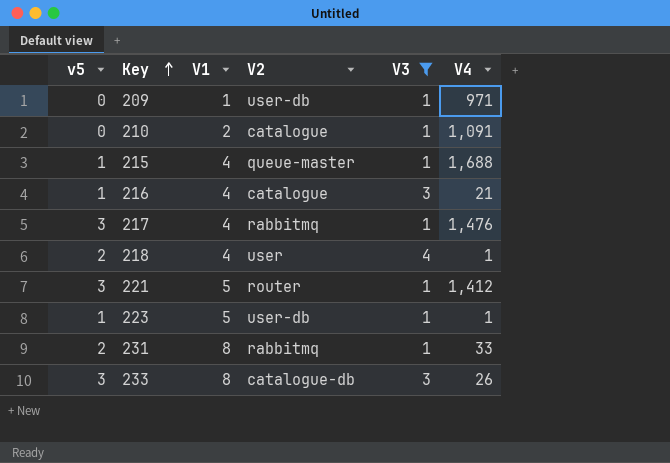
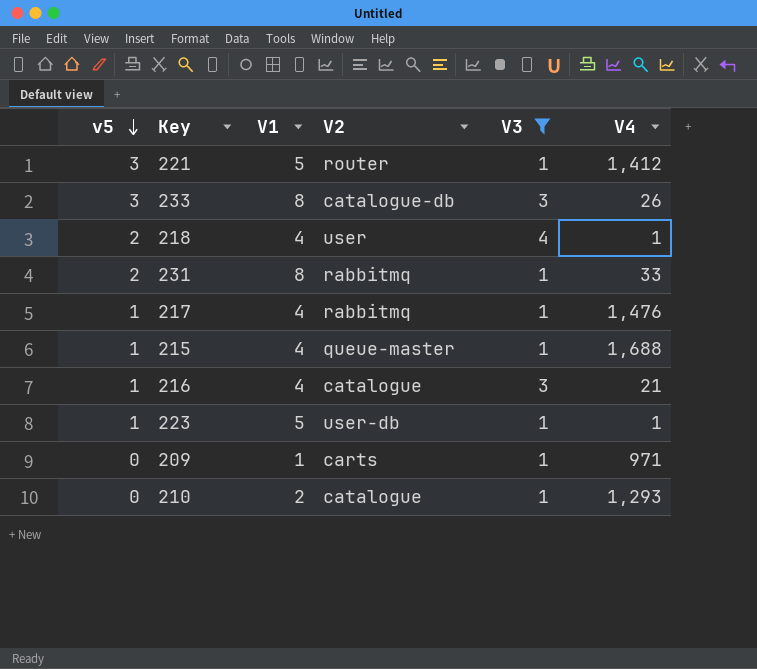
row order: Key ascending -> v5 descending
217 | v5: 3 -> 1
209 | V2: user-db -> carts
210 | V4: 1,091 -> 1,293

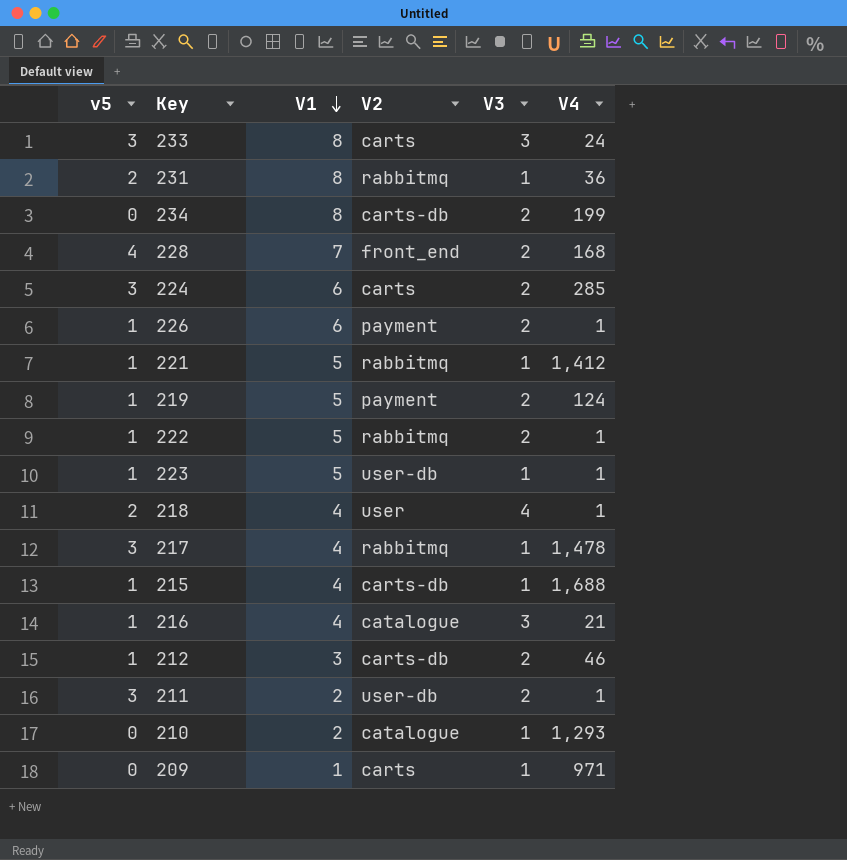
filter: V3 != 2 -> none
row order: v5 descending -> V1 descending
233 | V2: catalogue-db -> carts
233 | V4: 26 -> 24
231 | V4: 33 -> 36
221 | v5: 3 -> 1
221 | V2: router -> rabbitmq
217 | v5: 1 -> 3
217 | V4: 1,476 -> 1,478
215 | V2: queue-master -> carts-db

